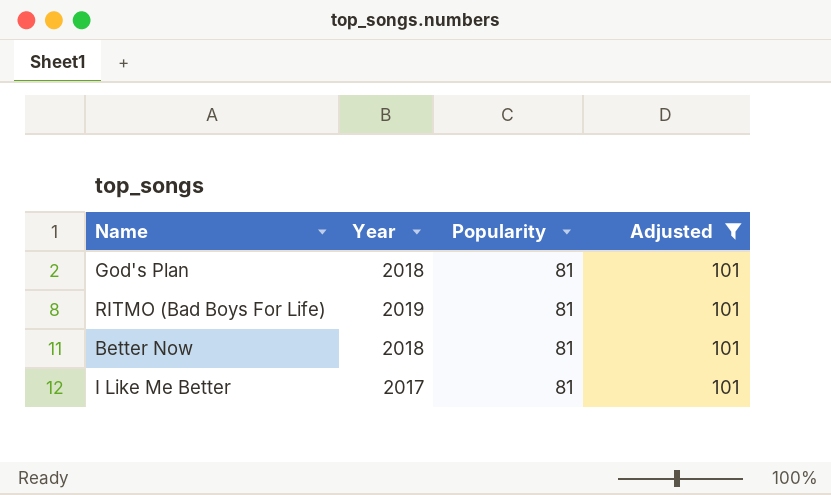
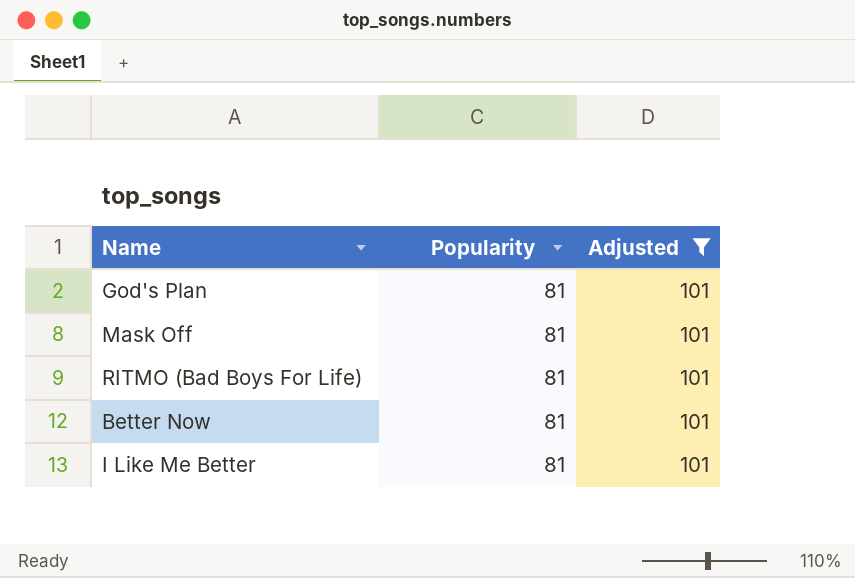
column Year | position: 2 -> none
row Mask Off: none -> 81 | 101

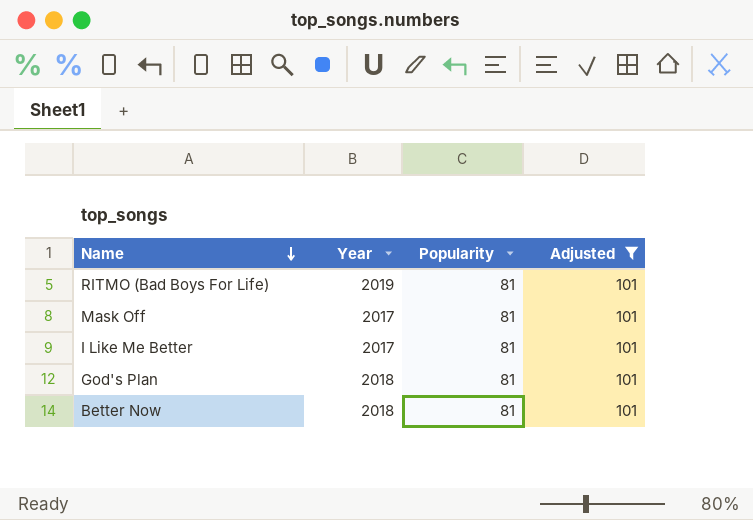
row order: none -> Name descending
column Year | position: none -> 2

